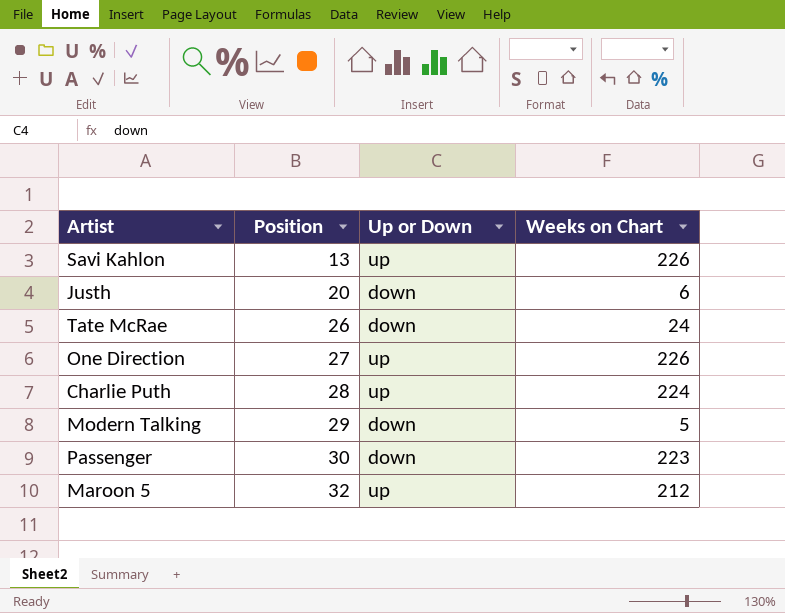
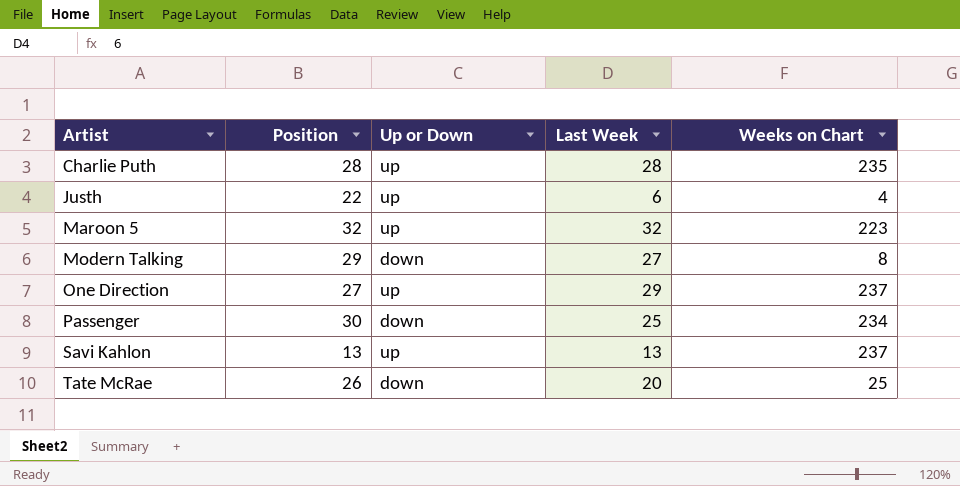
row order: Position ascending -> Artist ascending
column Last Week | position: none -> 4
Charlie Puth | Weeks on Chart: 224 -> 235
Justh | Position: 20 -> 22
Justh | Up or Down: down -> up
Justh | Weeks on Chart: 6 -> 4
Maroon 5 | Weeks on Chart: 212 -> 223
Modern Talking | Weeks on Chart: 5 -> 8
One Direction | Weeks on Chart: 226 -> 237
Passenger | Weeks on Chart: 223 -> 234
Savi Kahlon | Weeks on Chart: 226 -> 237
Tate McRae | Weeks on Chart: 24 -> 25

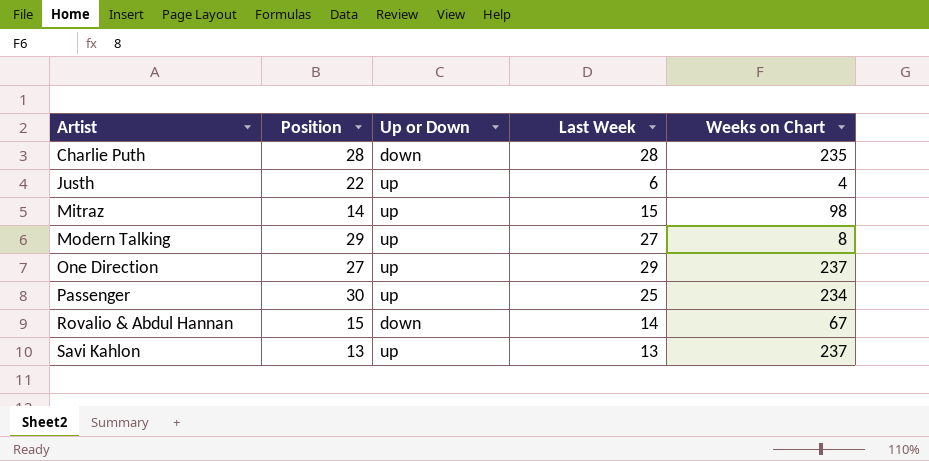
row Maroon 5: 32 | up | 32 | 223 -> none
row Tate McRae: 26 | down | 20 | 25 -> none
Charlie Puth | Up or Down: up -> down
row Mitraz: none -> 14 | up | 15 | 98
Modern Talking | Up or Down: down -> up
Passenger | Up or Down: down -> up
row Rovalio & Abdul Hannan: none -> 15 | down | 14 | 67

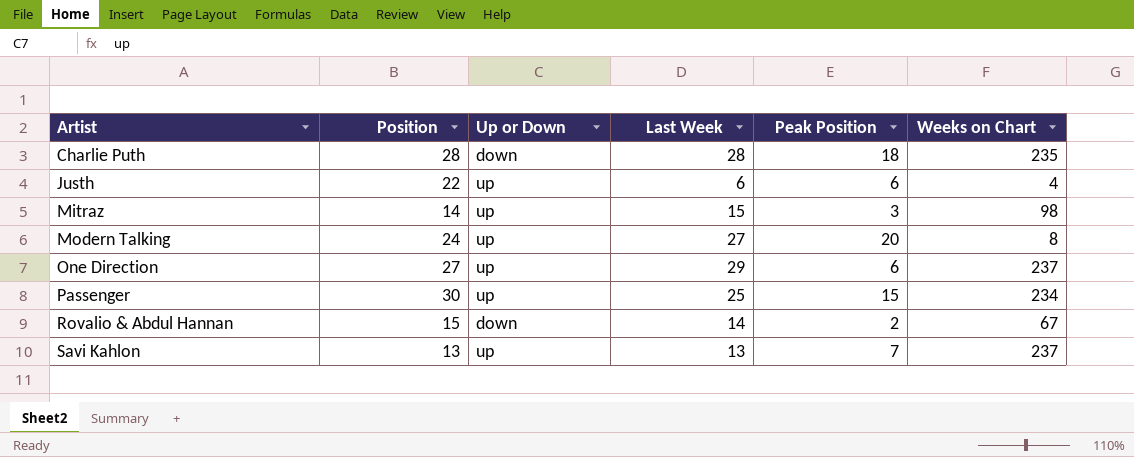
column Peak Position | position: none -> 5
Modern Talking | Position: 29 -> 24

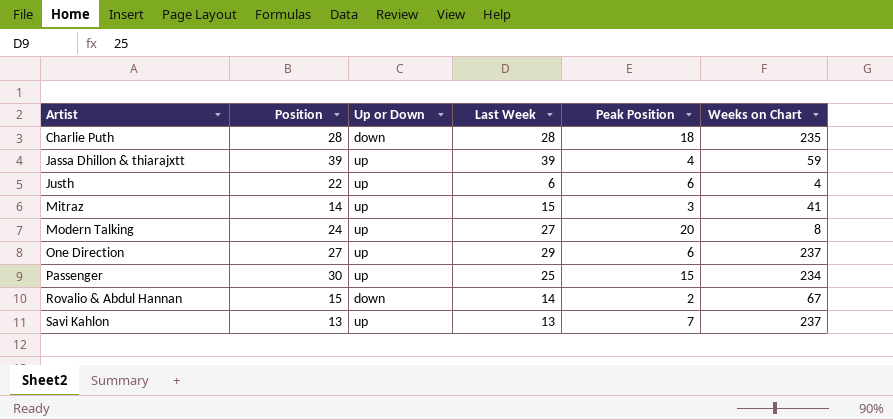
row Jassa Dhillon & thiarajxtt: none -> 39 | up | 39 | 4 | 59
Mitraz | Weeks on Chart: 98 -> 41

